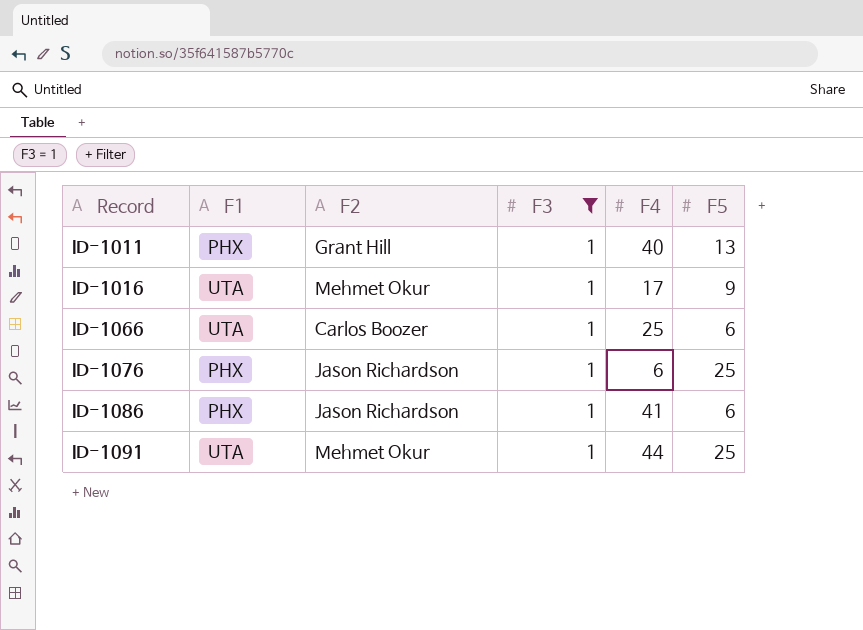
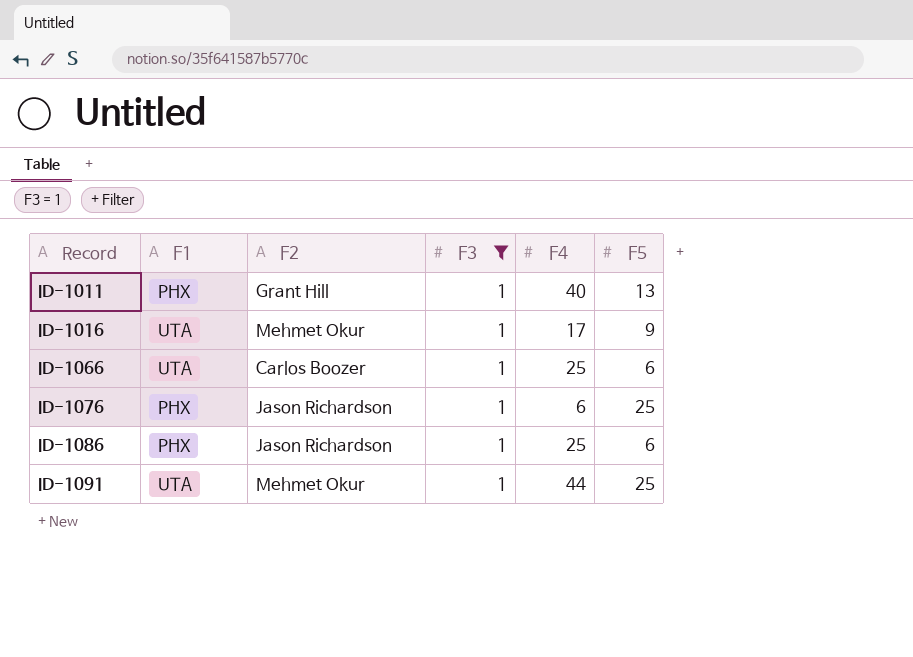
ID-1086 | F4: 41 -> 25

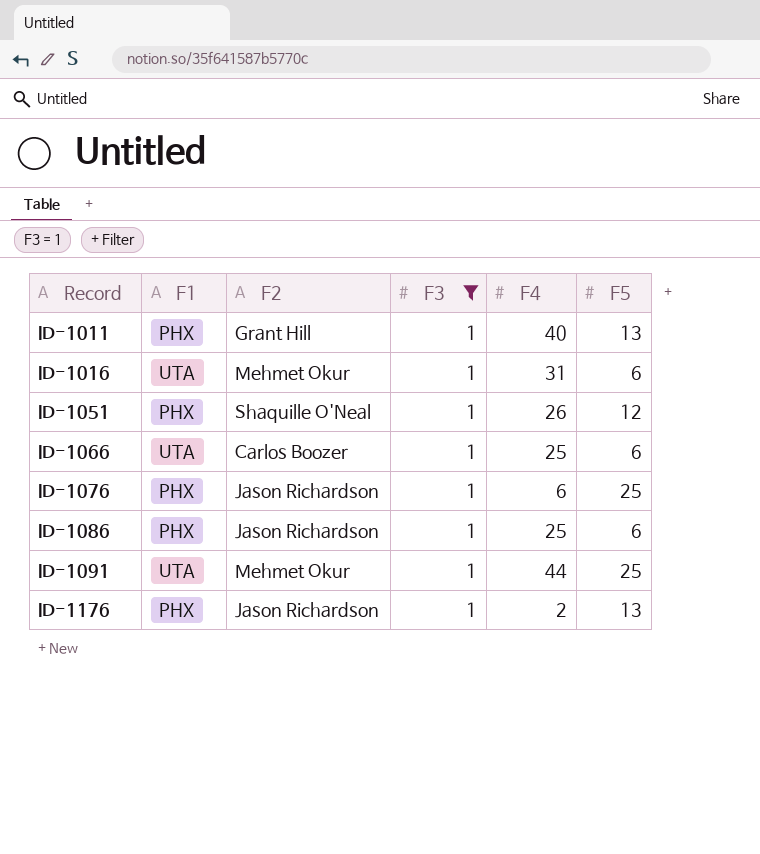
ID-1016 | F4: 17 -> 31
ID-1016 | F5: 9 -> 6
row ID-1051: none -> PHX | Shaquille O'Neal | 1 | 26 | 12
row ID-1176: none -> PHX | Jason Richardson | 1 | 2 | 13

